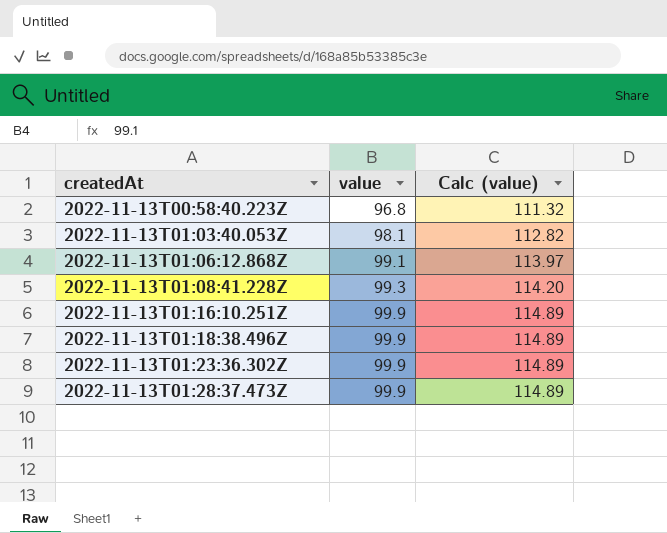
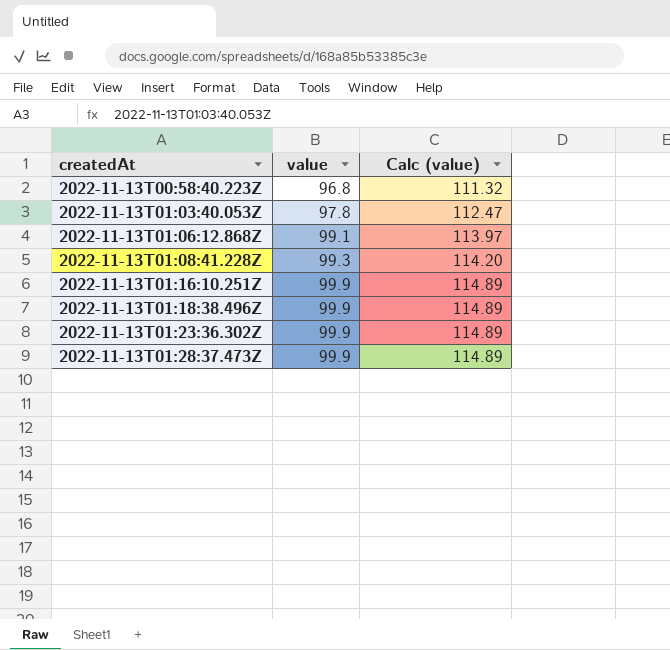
2022-11-13T01:03:40.053Z | value: 98.1 -> 97.8
2022-11-13T01:03:40.053Z | Calc (value): 112.82 -> 112.47

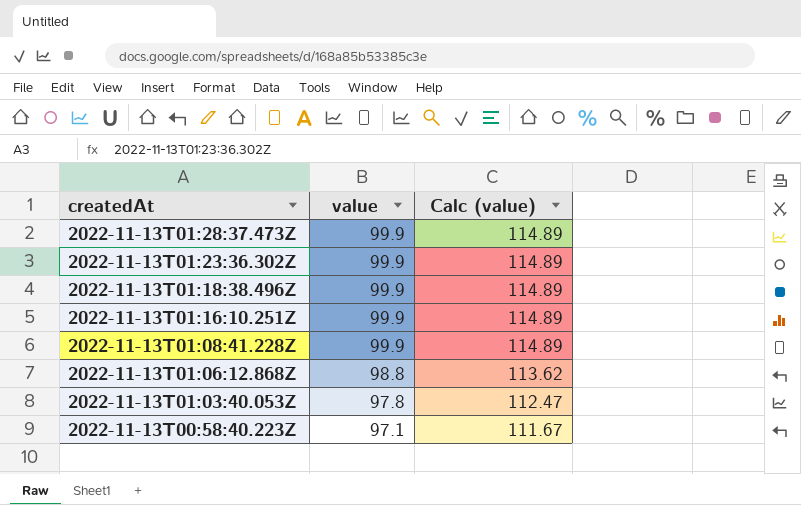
row order: createdAt ascending -> createdAt descending
2022-11-13T01:08:41.228Z | value: 99.3 -> 99.9
2022-11-13T01:08:41.228Z | Calc (value): 114.20 -> 114.89
2022-11-13T01:06:12.868Z | value: 99.1 -> 98.8
2022-11-13T01:06:12.868Z | Calc (value): 113.97 -> 113.62
2022-11-13T00:58:40.223Z | value: 96.8 -> 97.1
2022-11-13T00:58:40.223Z | Calc (value): 111.32 -> 111.67

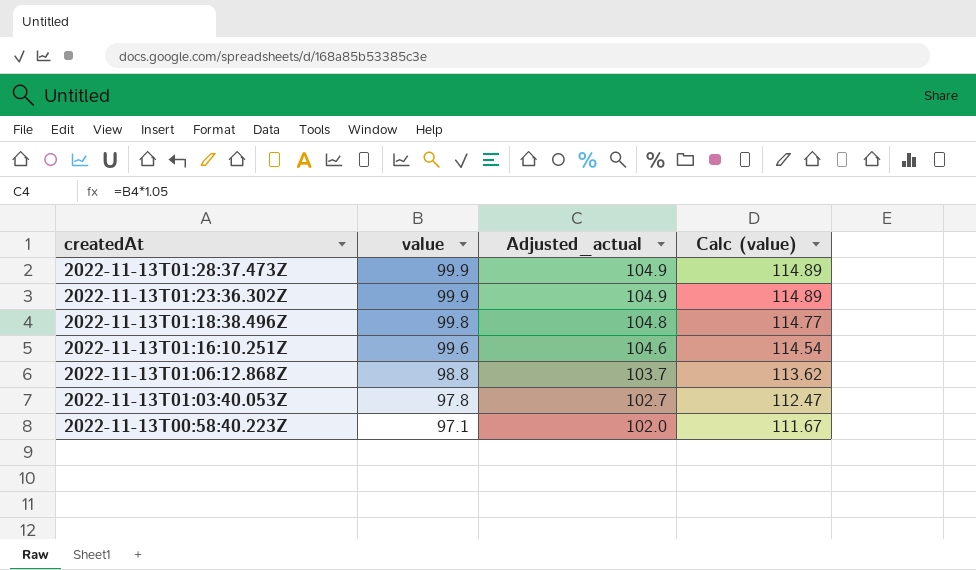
column Adjusted_actual | formula: none -> [value] * 1.05
row 2022-11-13T01:08:41.228Z: 99.9 | 114.89 -> none
2022-11-13T01:18:38.496Z | value: 99.9 -> 99.8
2022-11-13T01:18:38.496Z | Calc (value): 114.89 -> 114.77
2022-11-13T01:16:10.251Z | value: 99.9 -> 99.6
2022-11-13T01:16:10.251Z | Calc (value): 114.89 -> 114.54

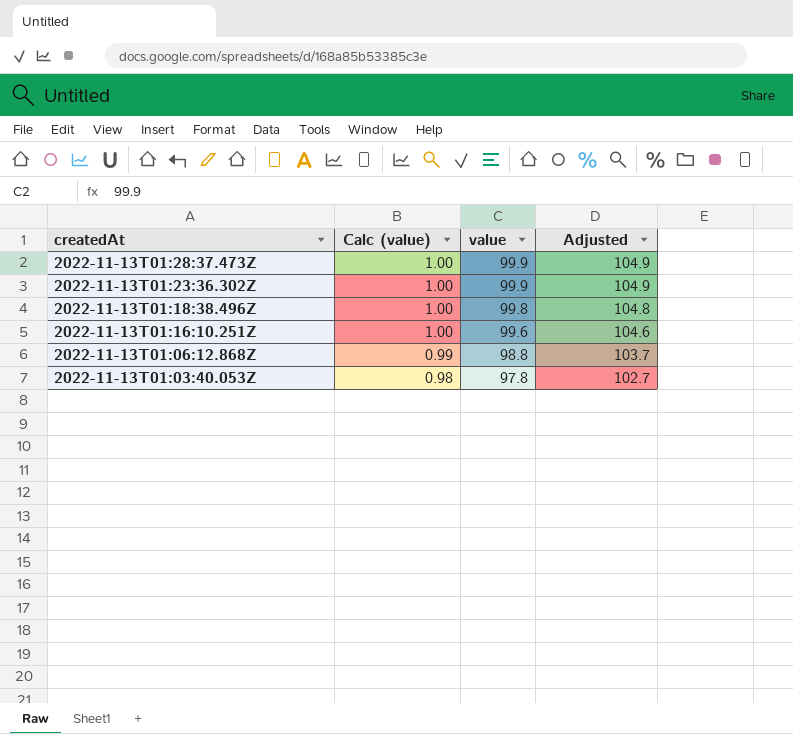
column Calc (value) | formula: [value] * 1.15 -> [value] * 0.01
column Calc (value) | position: 4 -> 2
column name: Adjusted_actual -> Adjusted
row 2022-11-13T00:58:40.223Z: 97.1 | 102.0 | 111.67 -> none

